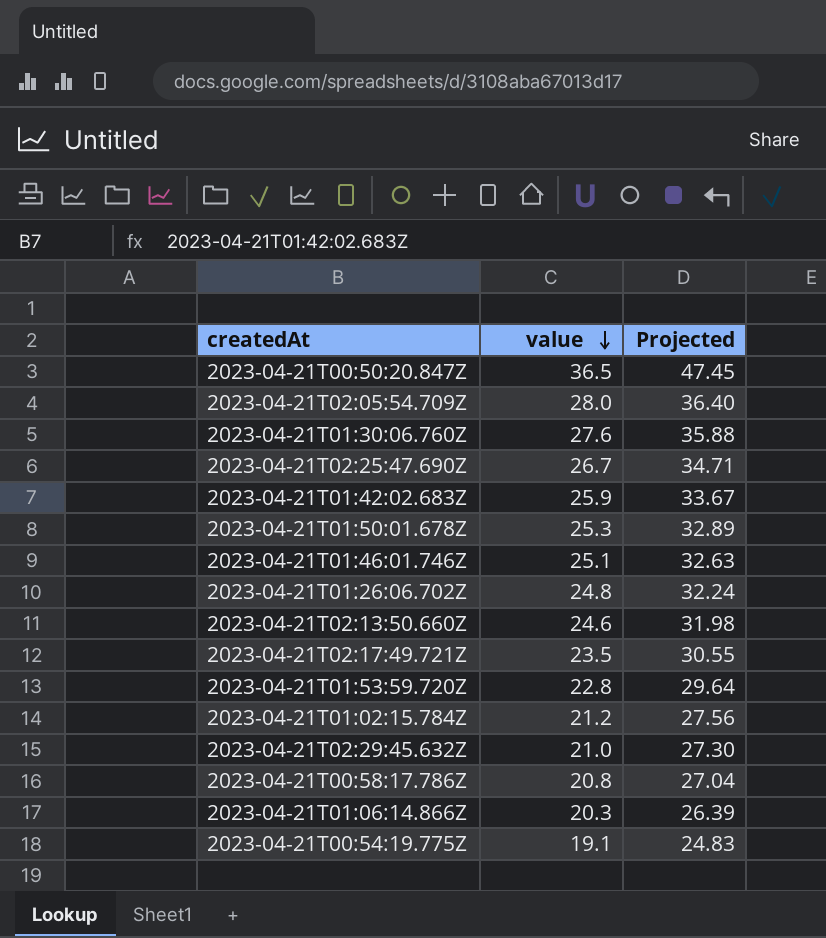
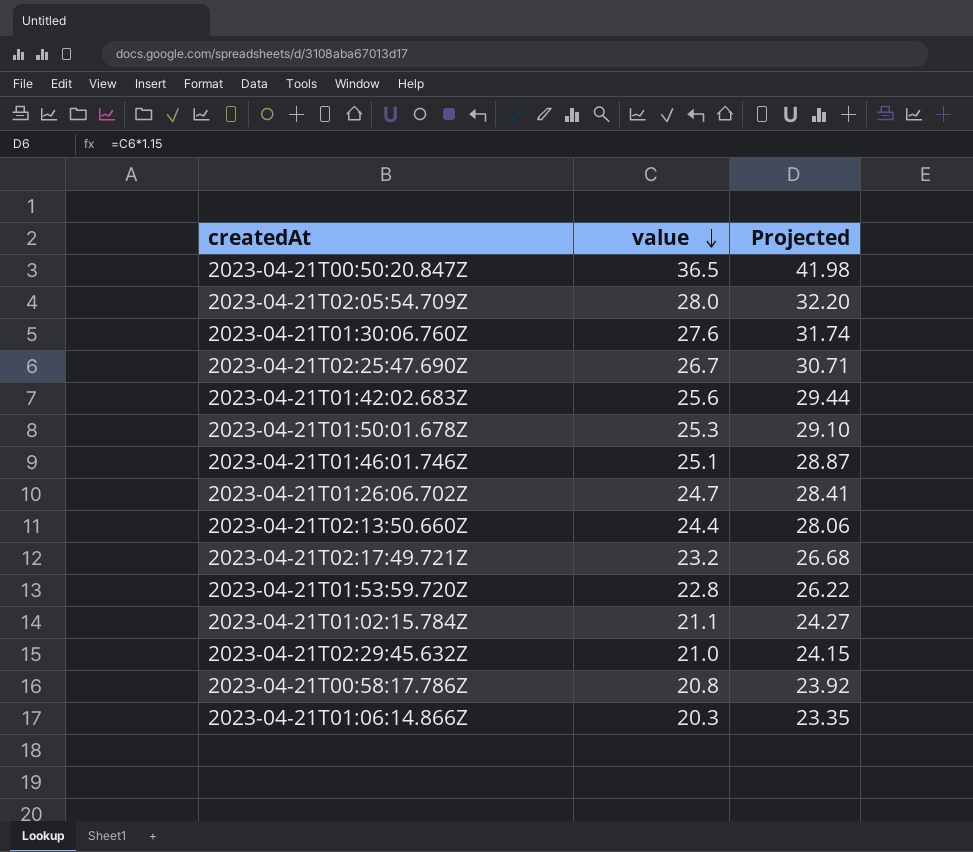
column Projected | formula: [value] * 1.3 -> [value] * 1.15
row 2023-04-21T00:54:19.775Z: 19.1 | 24.83 -> none
2023-04-21T01:42:02.683Z | value: 25.9 -> 25.6
2023-04-21T01:26:06.702Z | value: 24.8 -> 24.7
2023-04-21T02:13:50.660Z | value: 24.6 -> 24.4
2023-04-21T02:17:49.721Z | value: 23.5 -> 23.2
2023-04-21T01:02:15.784Z | value: 21.2 -> 21.1

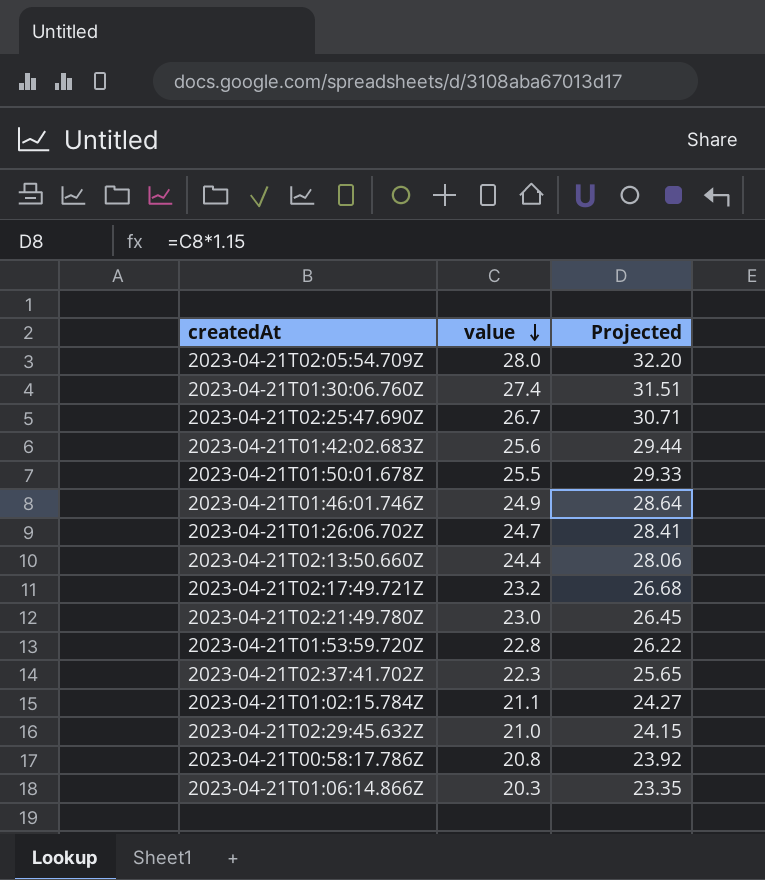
row 2023-04-21T00:50:20.847Z: 36.5 | 41.98 -> none
2023-04-21T01:30:06.760Z | value: 27.6 -> 27.4
2023-04-21T01:30:06.760Z | Projected: 31.74 -> 31.51
2023-04-21T01:50:01.678Z | value: 25.3 -> 25.5
2023-04-21T01:50:01.678Z | Projected: 29.10 -> 29.33
2023-04-21T01:46:01.746Z | value: 25.1 -> 24.9
2023-04-21T01:46:01.746Z | Projected: 28.87 -> 28.64
row 2023-04-21T02:21:49.780Z: none -> 23.0 | 26.45
row 2023-04-21T02:37:41.702Z: none -> 22.3 | 25.65

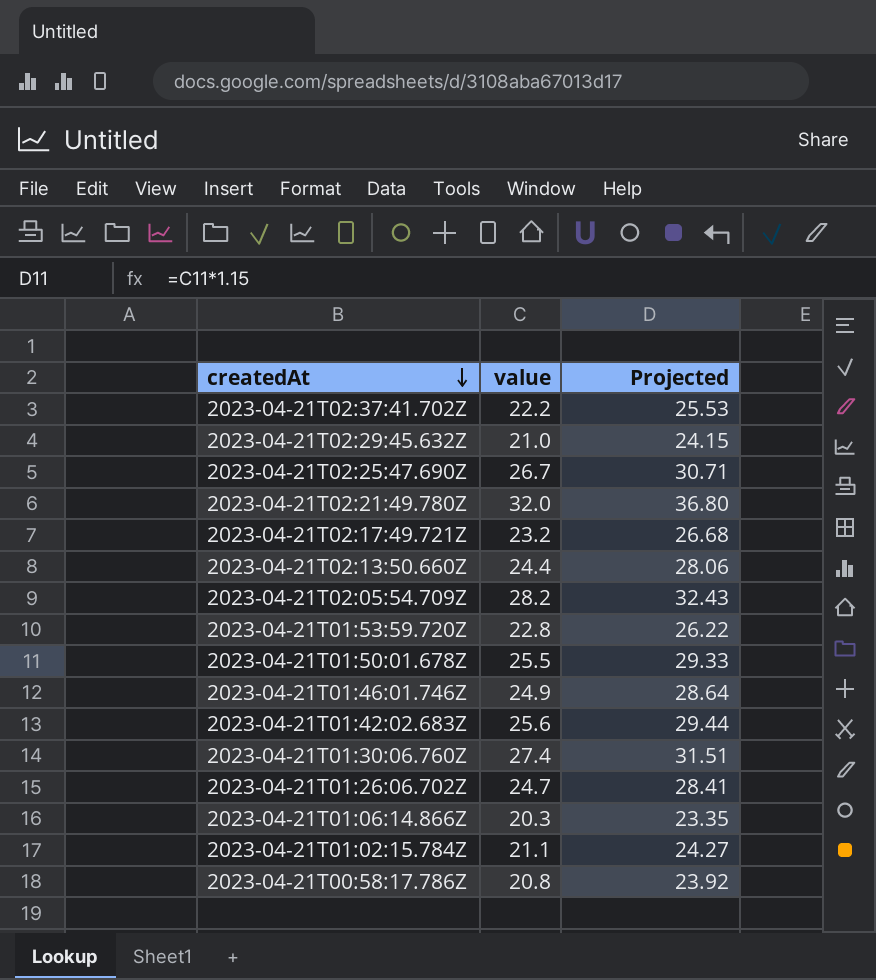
row order: value descending -> createdAt descending
2023-04-21T02:37:41.702Z | value: 22.3 -> 22.2
2023-04-21T02:37:41.702Z | Projected: 25.65 -> 25.53
2023-04-21T02:21:49.780Z | value: 23.0 -> 32.0
2023-04-21T02:21:49.780Z | Projected: 26.45 -> 36.80
2023-04-21T02:05:54.709Z | value: 28.0 -> 28.2
2023-04-21T02:05:54.709Z | Projected: 32.20 -> 32.43

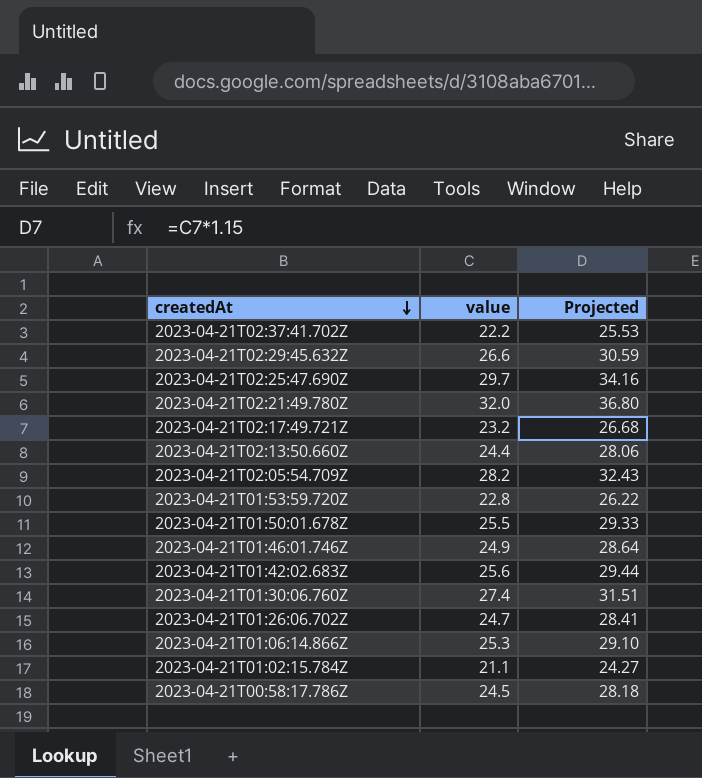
2023-04-21T02:29:45.632Z | value: 21.0 -> 26.6
2023-04-21T02:29:45.632Z | Projected: 24.15 -> 30.59
2023-04-21T02:25:47.690Z | value: 26.7 -> 29.7
2023-04-21T02:25:47.690Z | Projected: 30.71 -> 34.16
2023-04-21T01:06:14.866Z | value: 20.3 -> 25.3
2023-04-21T01:06:14.866Z | Projected: 23.35 -> 29.10
2023-04-21T00:58:17.786Z | value: 20.8 -> 24.5
2023-04-21T00:58:17.786Z | Projected: 23.92 -> 28.18

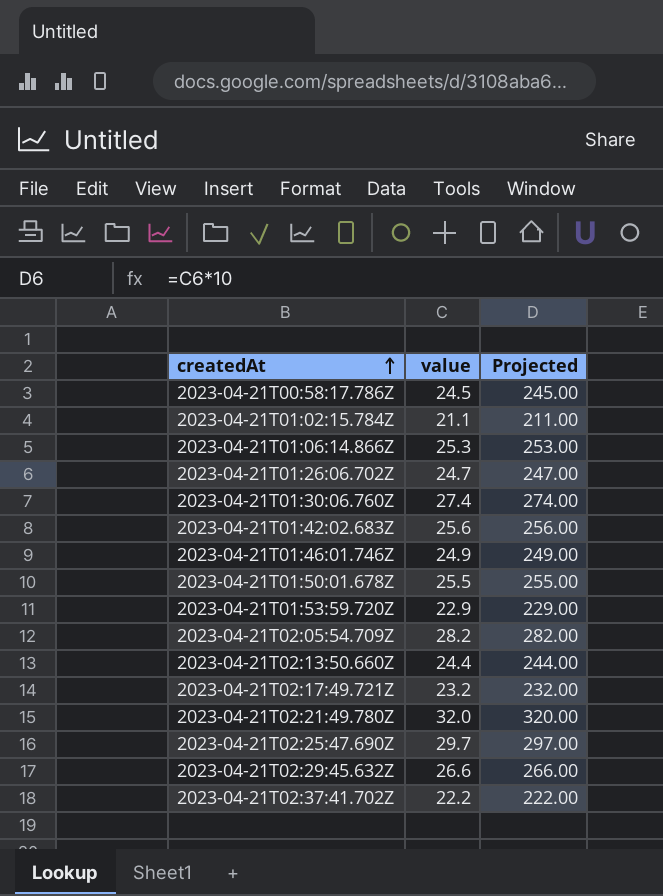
row order: createdAt descending -> createdAt ascending
column Projected | formula: [value] * 1.15 -> [value] * 10
2023-04-21T01:53:59.720Z | value: 22.8 -> 22.9

